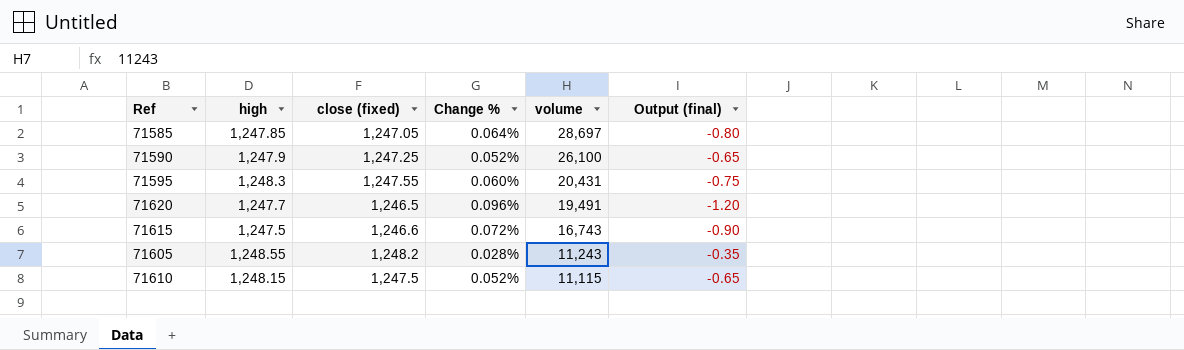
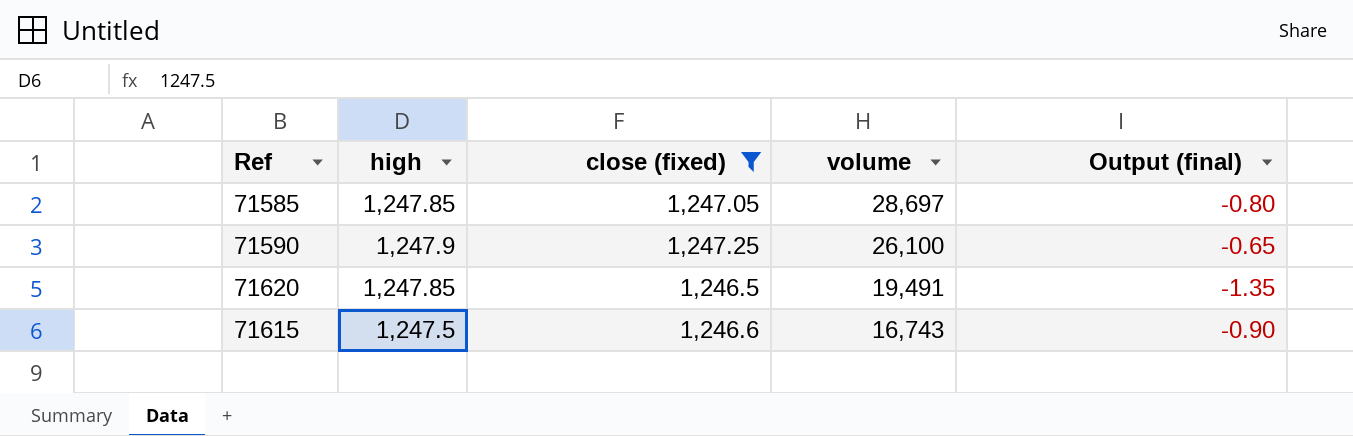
filter: none -> close (fixed) <= 1,247.25
column Change % | formula: ([high] - [close (fixed)]) / [close (fixed)] -> none
71620 | high: 1,247.7 -> 1,247.85
71620 | Output (final): -1.20 -> -1.35

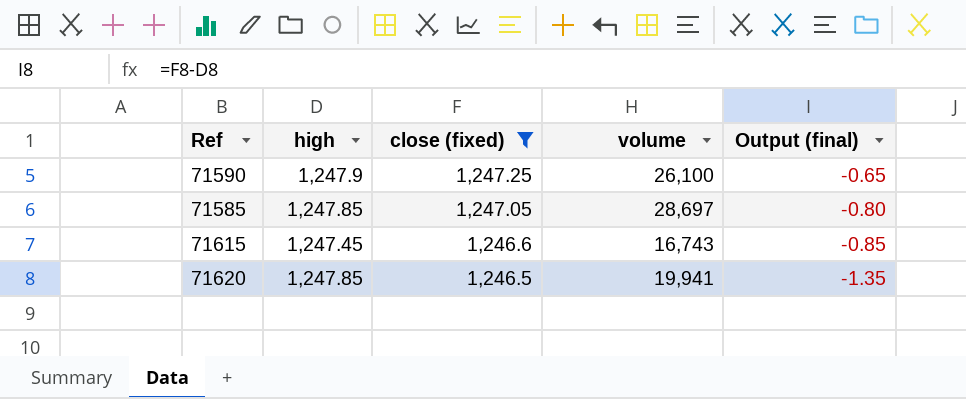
row order: volume descending -> close (fixed) descending
71615 | high: 1,247.5 -> 1,247.45
71615 | Output (final): -0.90 -> -0.85
71620 | volume: 19,491 -> 19,941

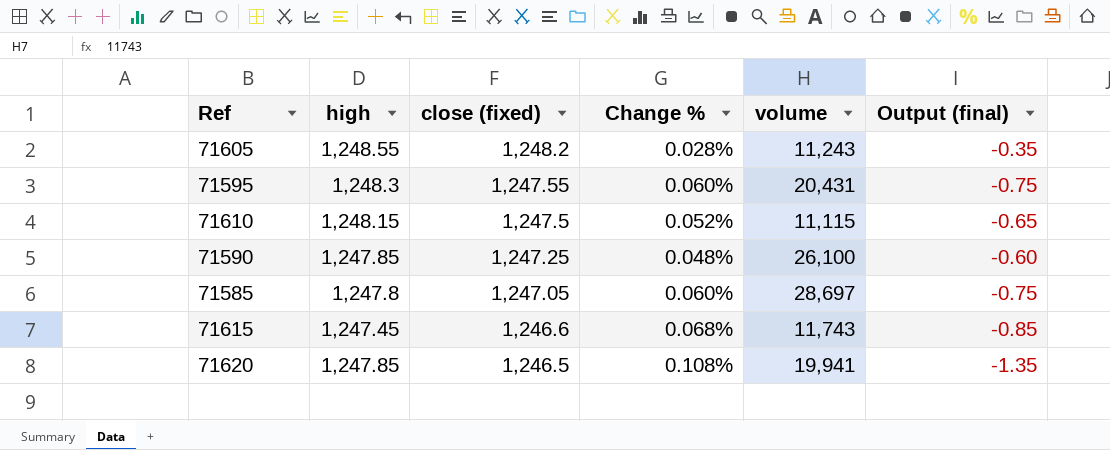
filter: close (fixed) <= 1,247.25 -> none
column Change % | formula: none -> ([high] - [close (fixed)]) / [close (fixed)]
71590 | high: 1,247.9 -> 1,247.85
71590 | Output (final): -0.65 -> -0.60
71585 | high: 1,247.85 -> 1,247.8
71585 | Output (final): -0.80 -> -0.75
71615 | volume: 16,743 -> 11,743

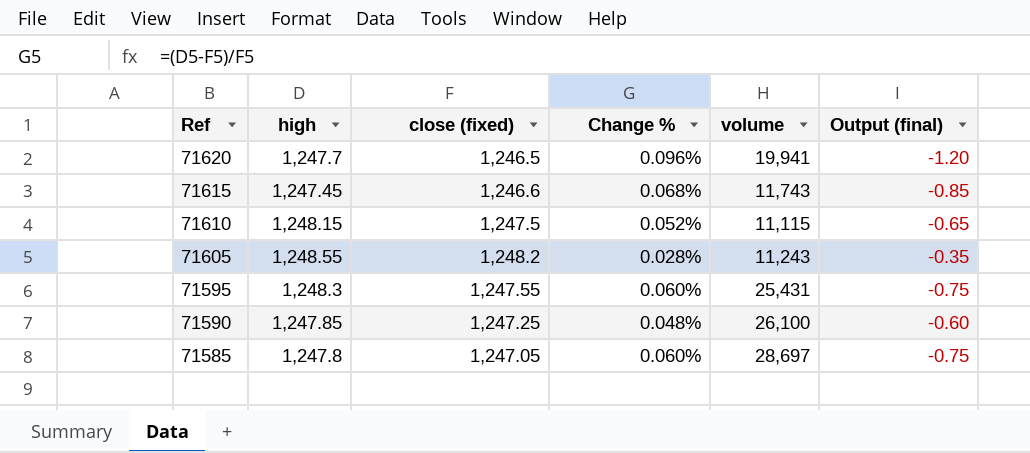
row order: close (fixed) descending -> Ref descending
71620 | high: 1,247.85 -> 1,247.7
71620 | Change %: 0.108% -> 0.096%
71620 | Output (final): -1.35 -> -1.20
71595 | volume: 20,431 -> 25,431

